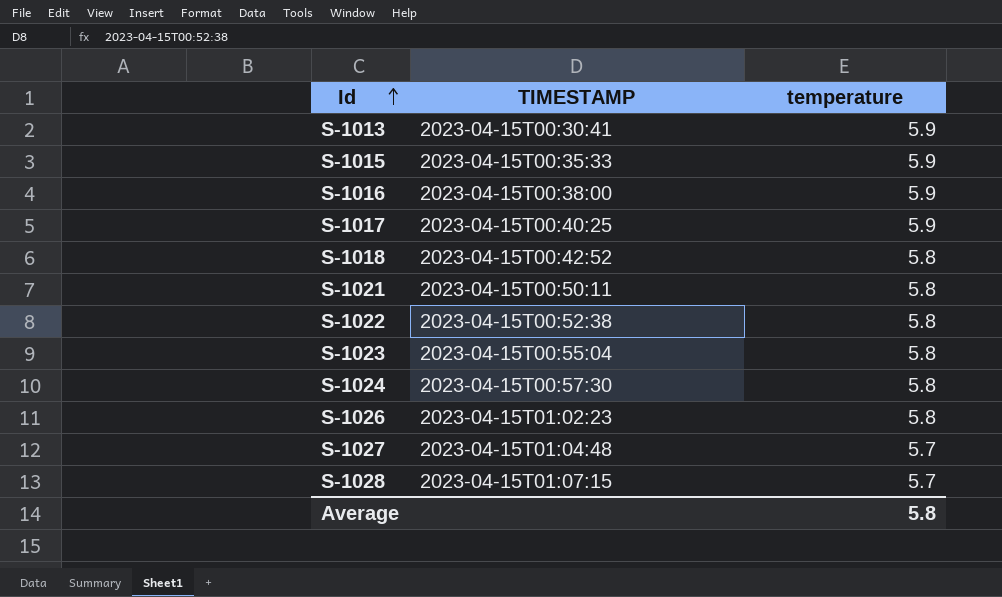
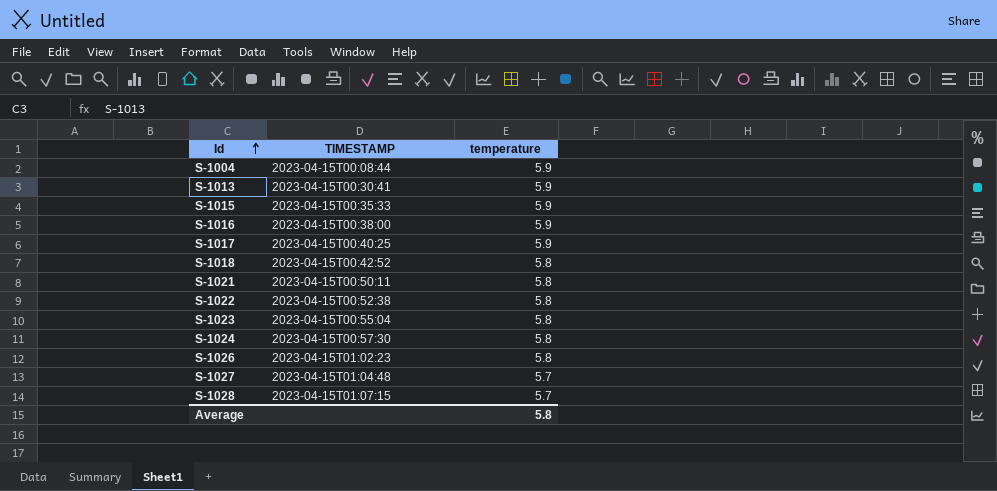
row S-1004: none -> 2023-04-15T00:08:44 | 5.9

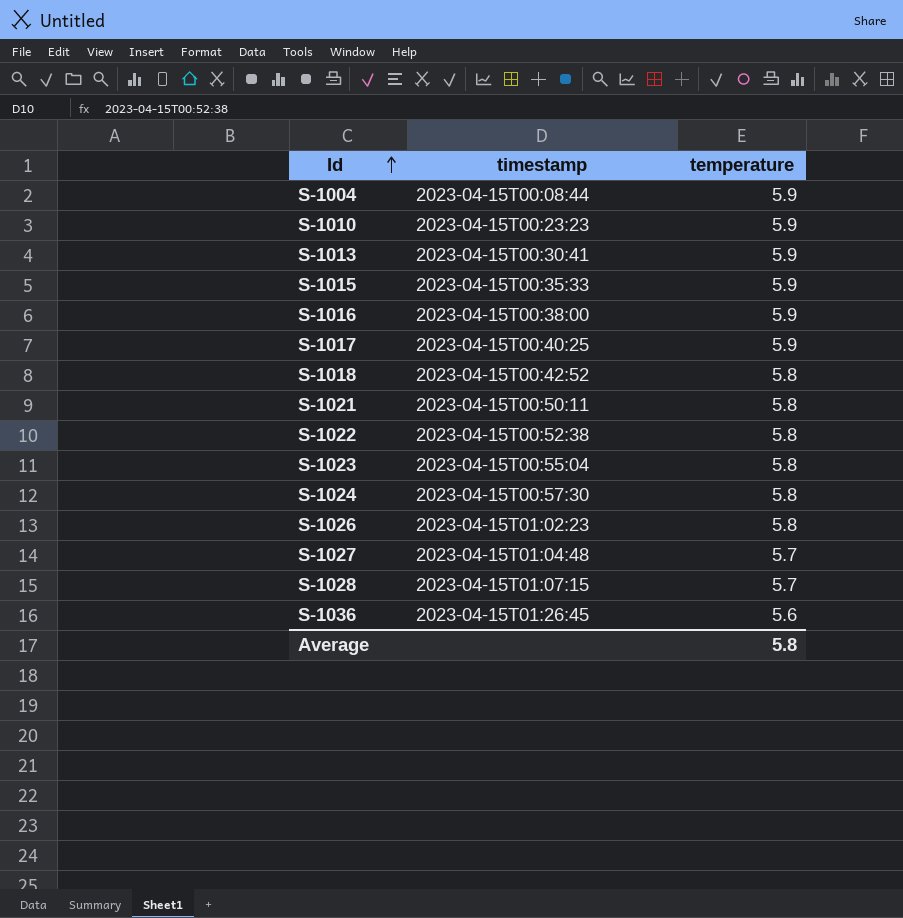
column name: TIMESTAMP -> timestamp
row S-1010: none -> 2023-04-15T00:23:23 | 5.9
row S-1036: none -> 2023-04-15T01:26:45 | 5.6

